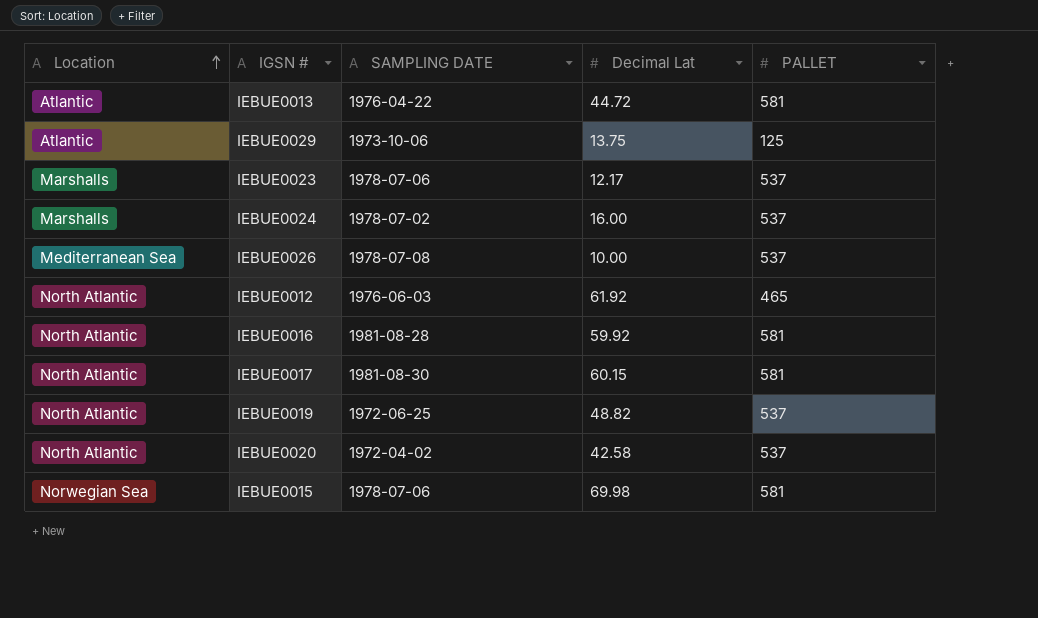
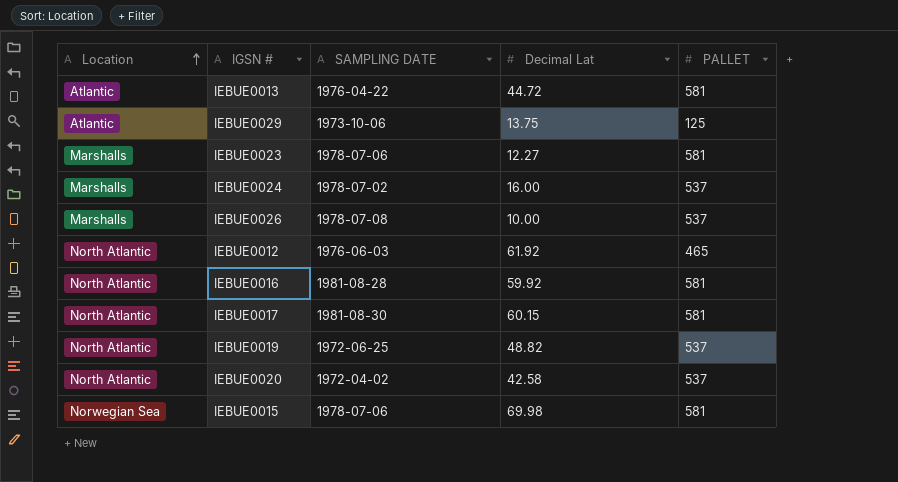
IEBUE0023 | Decimal Lat: 12.17 -> 12.27
IEBUE0023 | PALLET: 537 -> 581
IEBUE0026 | Location: Mediterranean Sea -> Marshalls

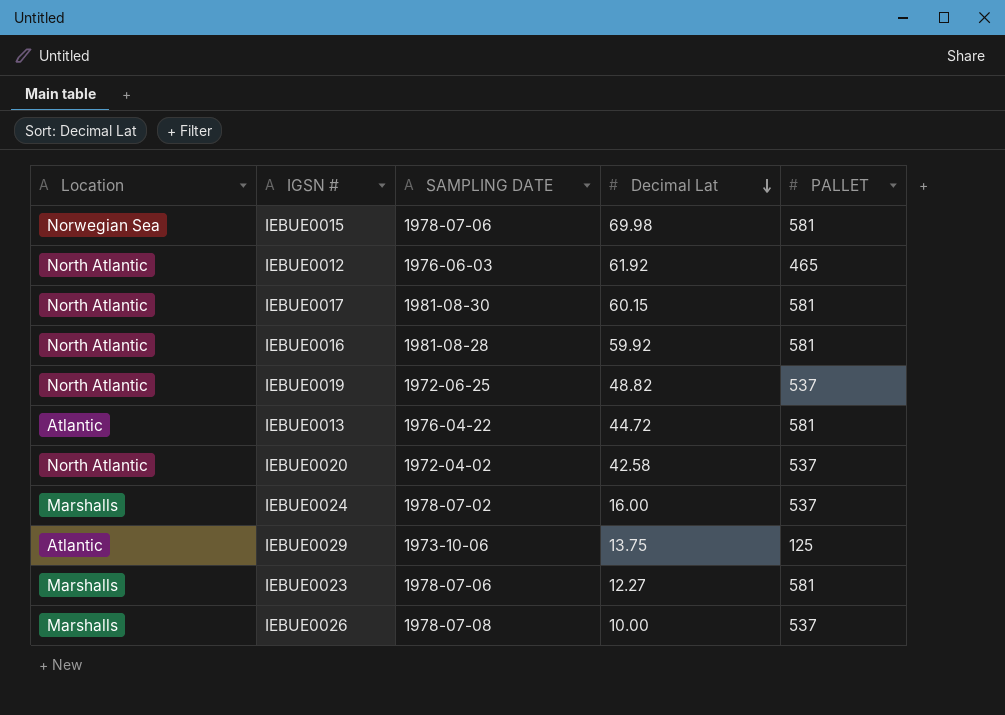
row order: Location ascending -> Decimal Lat descending

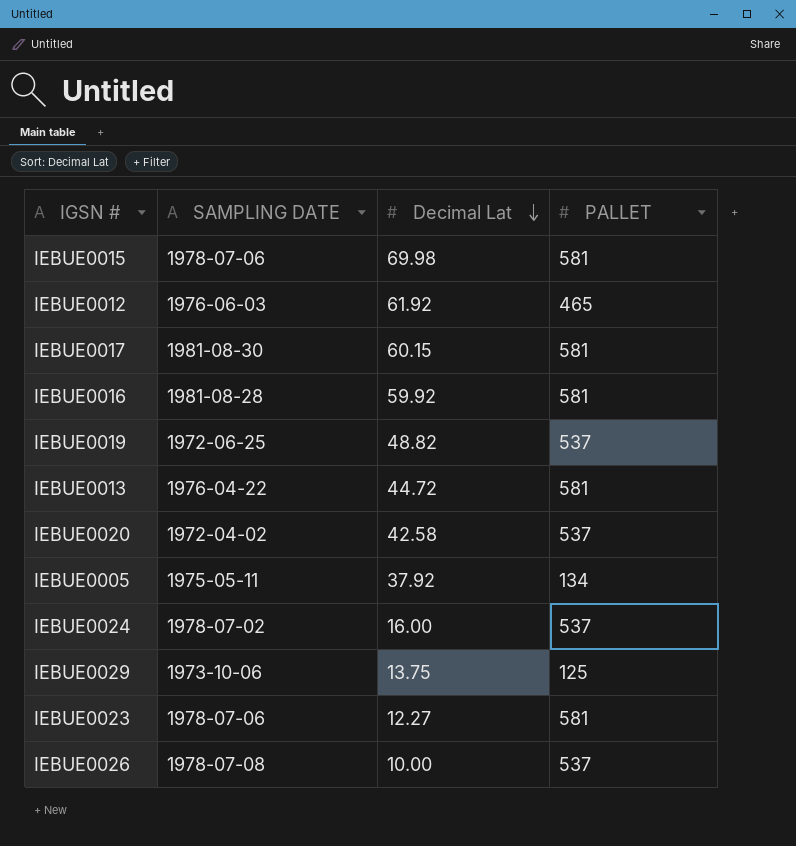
column Location | position: 1 -> none
row IEBUE0005: none -> 1975-05-11 | 37.92 | 134

